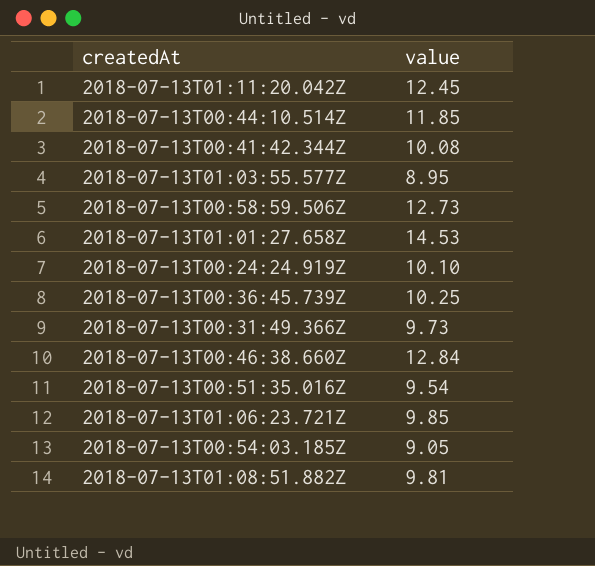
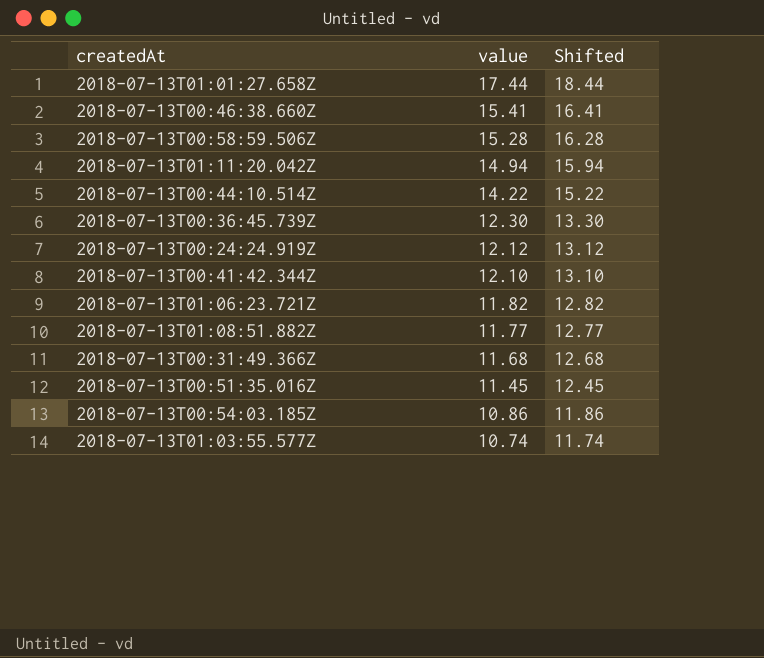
row order: none -> value descending
column Shifted | formula: none -> [value] + 1
2018-07-13T01:01:27.658Z | value: 14.53 -> 17.44
2018-07-13T00:46:38.660Z | value: 12.84 -> 15.41
2018-07-13T00:58:59.506Z | value: 12.73 -> 15.28
2018-07-13T01:11:20.042Z | value: 12.45 -> 14.94
2018-07-13T00:44:10.514Z | value: 11.85 -> 14.22
2018-07-13T00:36:45.739Z | value: 10.25 -> 12.30
2018-07-13T00:24:24.919Z | value: 10.10 -> 12.12
2018-07-13T00:41:42.344Z | value: 10.08 -> 12.10
2018-07-13T01:06:23.721Z | value: 9.85 -> 11.82
2018-07-13T01:08:51.882Z | value: 9.81 -> 11.77
2018-07-13T00:31:49.366Z | value: 9.73 -> 11.68
2018-07-13T00:51:35.016Z | value: 9.54 -> 11.45
2018-07-13T00:54:03.185Z | value: 9.05 -> 10.86
2018-07-13T01:03:55.577Z | value: 8.95 -> 10.74

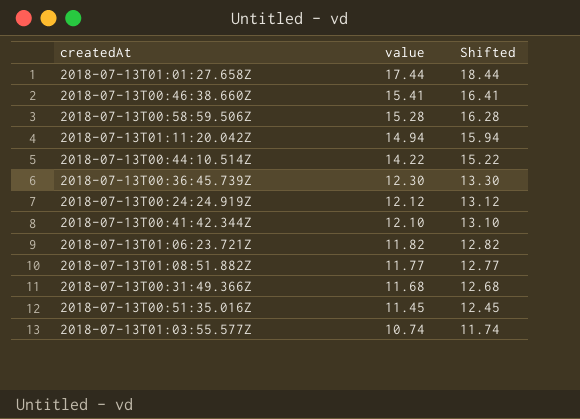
row 2018-07-13T00:54:03.185Z: 10.86 | 11.86 -> none

